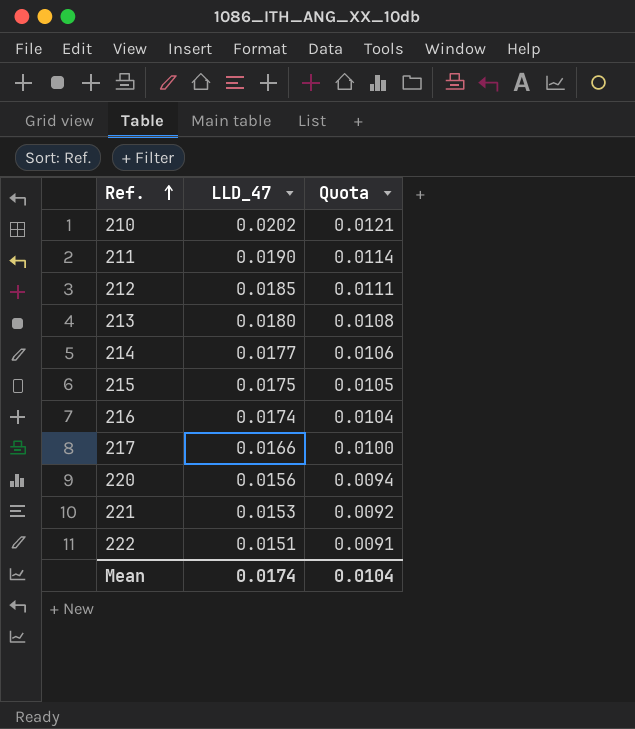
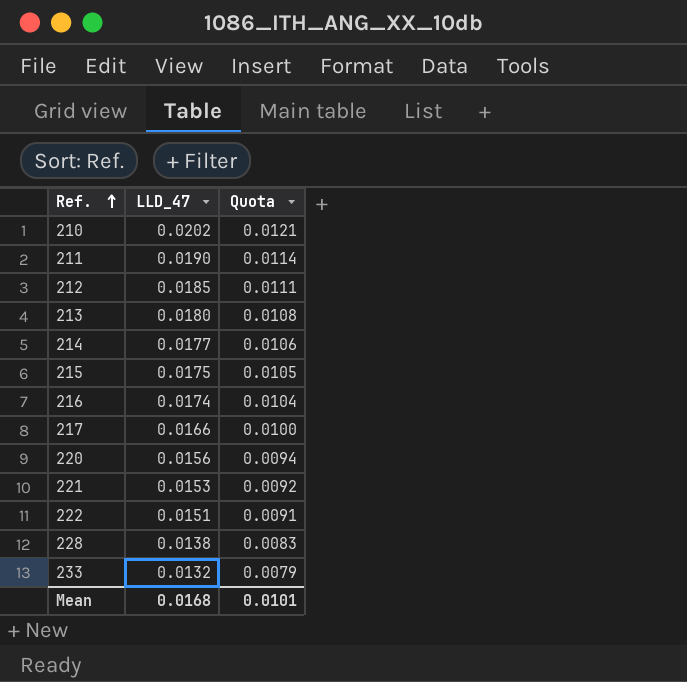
row 228: none -> 0.0138 | 0.0083
row 233: none -> 0.0132 | 0.0079
Mean | LLD_47: 0.0174 -> 0.0168
Mean | Quota: 0.0104 -> 0.0101

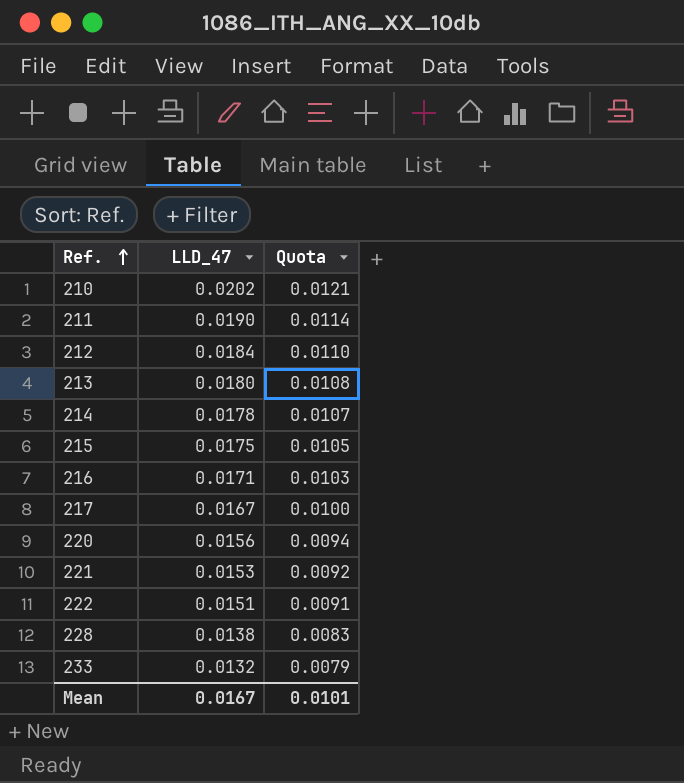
212 | LLD_47: 0.0185 -> 0.0184
212 | Quota: 0.0111 -> 0.0110
214 | LLD_47: 0.0177 -> 0.0178
214 | Quota: 0.0106 -> 0.0107
216 | LLD_47: 0.0174 -> 0.0171
216 | Quota: 0.0104 -> 0.0103
217 | LLD_47: 0.0166 -> 0.0167
Mean | LLD_47: 0.0168 -> 0.0167

